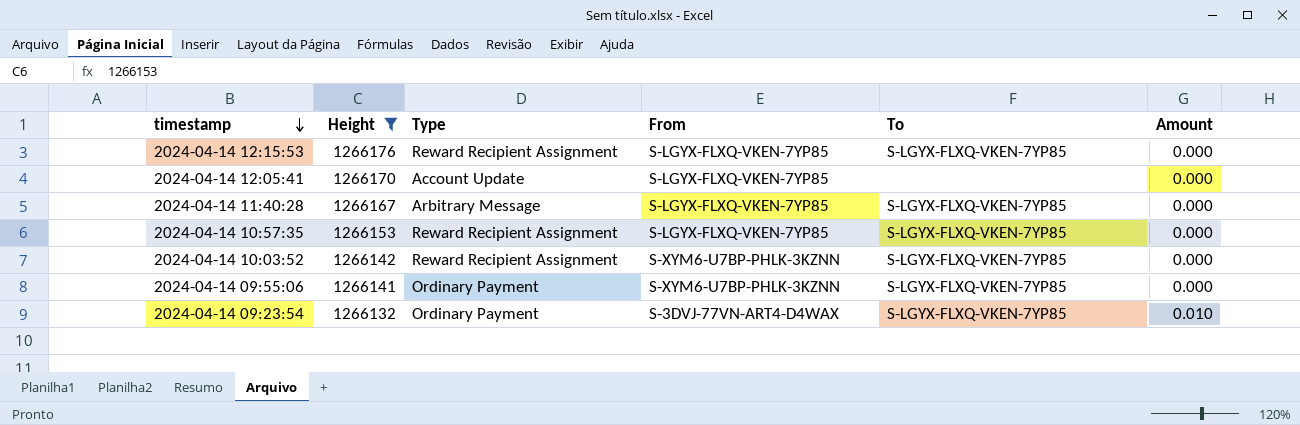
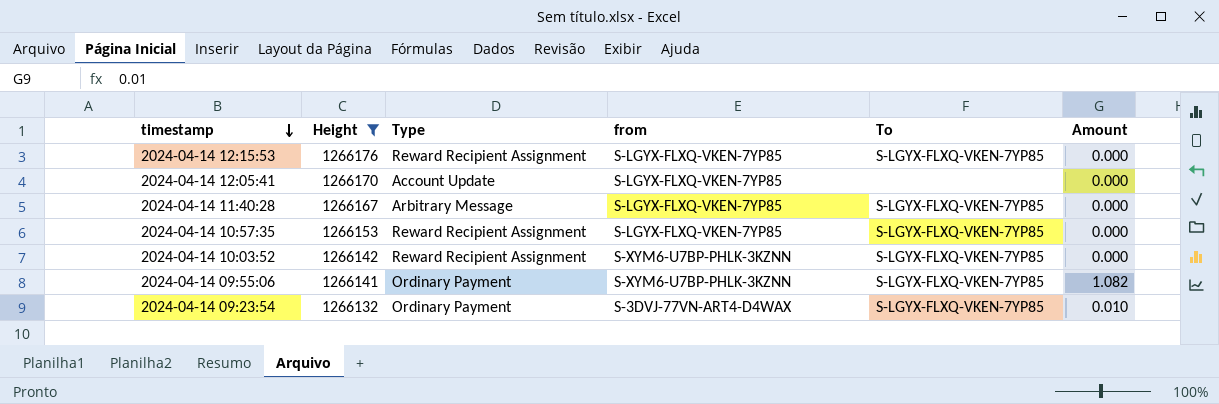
column name: From -> from
2024-04-14 09:55:06 | Amount: 0.000 -> 1.082

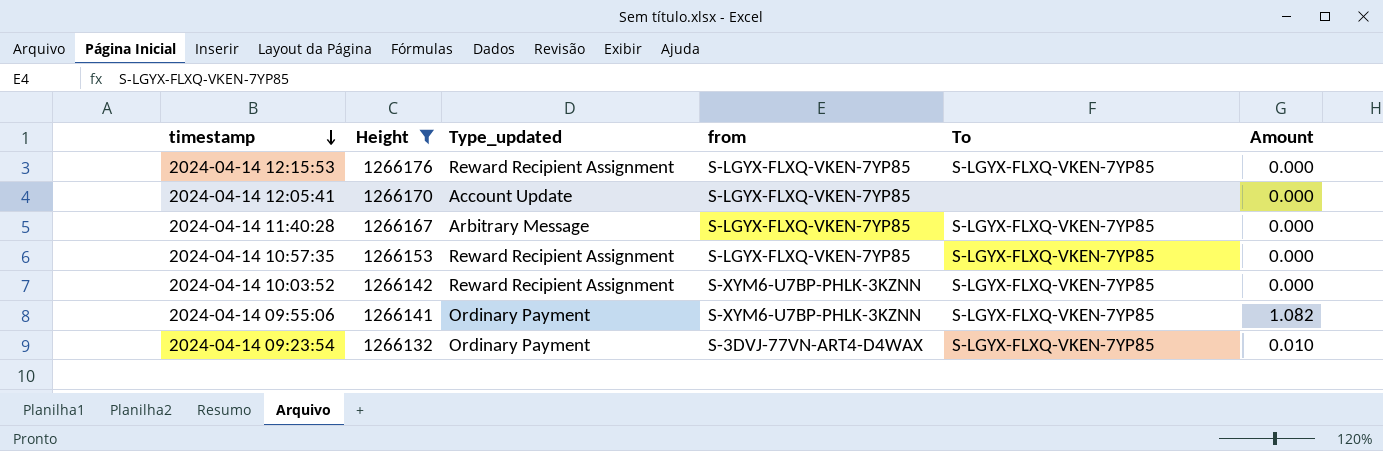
column name: Type -> Type_updated

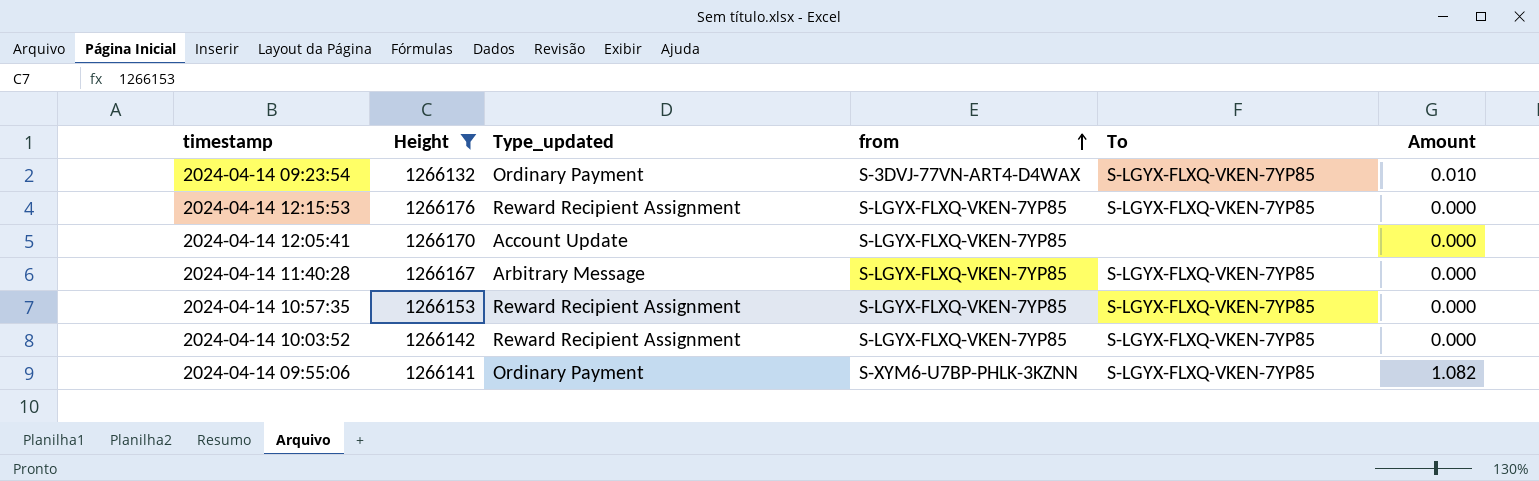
row order: timestamp descending -> from ascending
2024-04-14 10:03:52 | from: S-XYM6-U7BP-PHLK-3KZNN -> S-LGYX-FLXQ-VKEN-7YP85

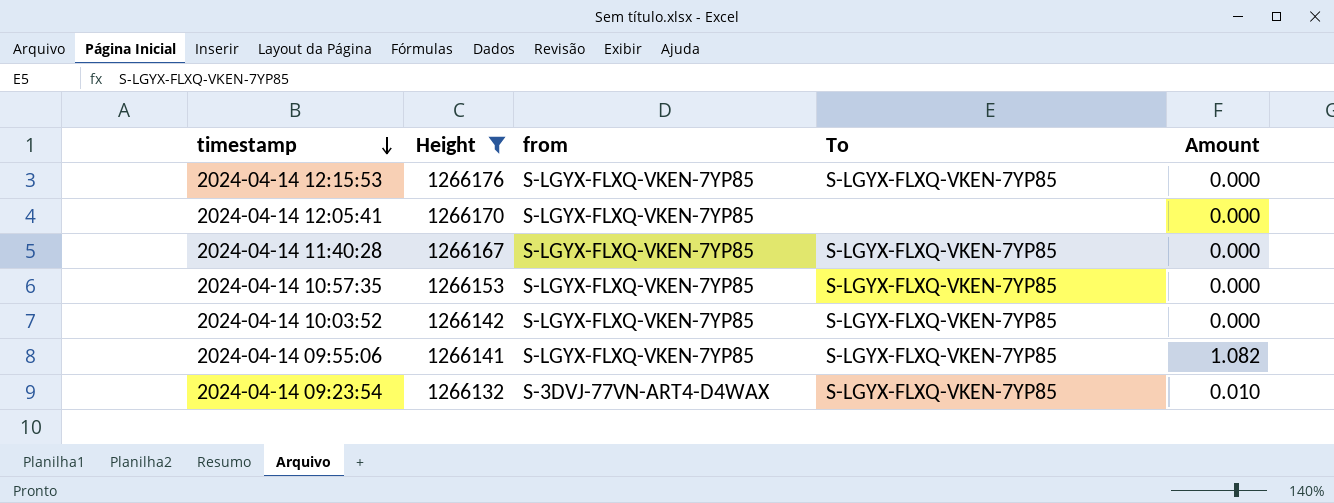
row order: from ascending -> timestamp descending
column Type_updated | position: 3 -> none
2024-04-14 09:55:06 | from: S-XYM6-U7BP-PHLK-3KZNN -> S-LGYX-FLXQ-VKEN-7YP85

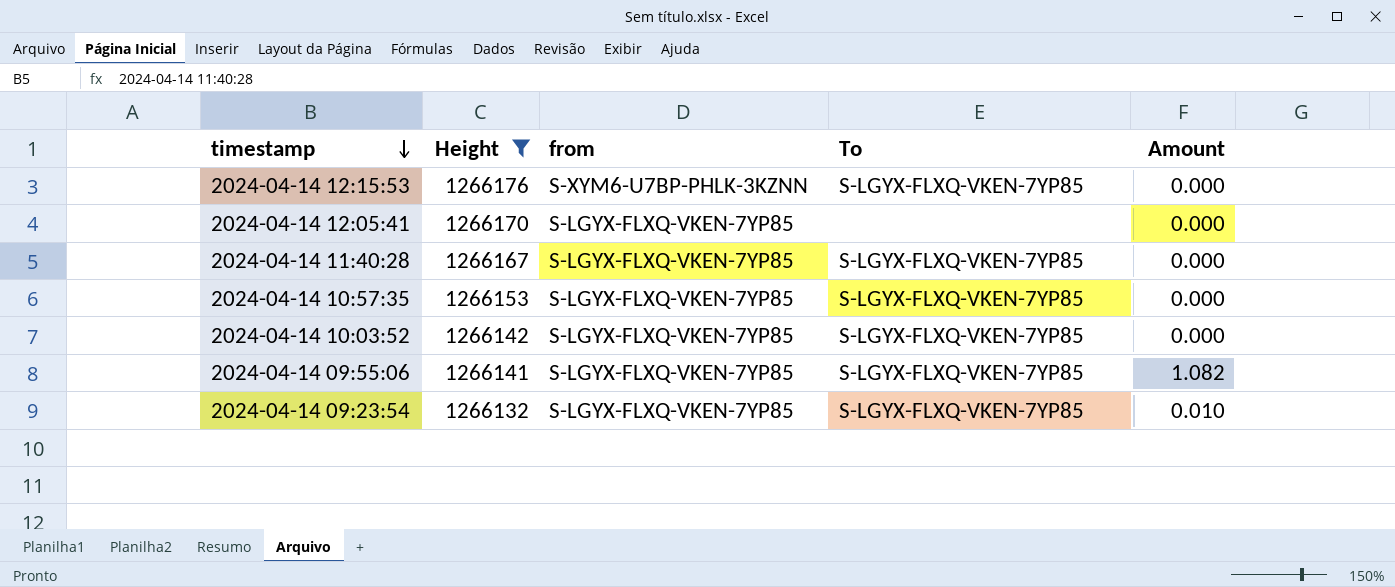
2024-04-14 12:15:53 | from: S-LGYX-FLXQ-VKEN-7YP85 -> S-XYM6-U7BP-PHLK-3KZNN
2024-04-14 09:23:54 | from: S-3DVJ-77VN-ART4-D4WAX -> S-LGYX-FLXQ-VKEN-7YP85

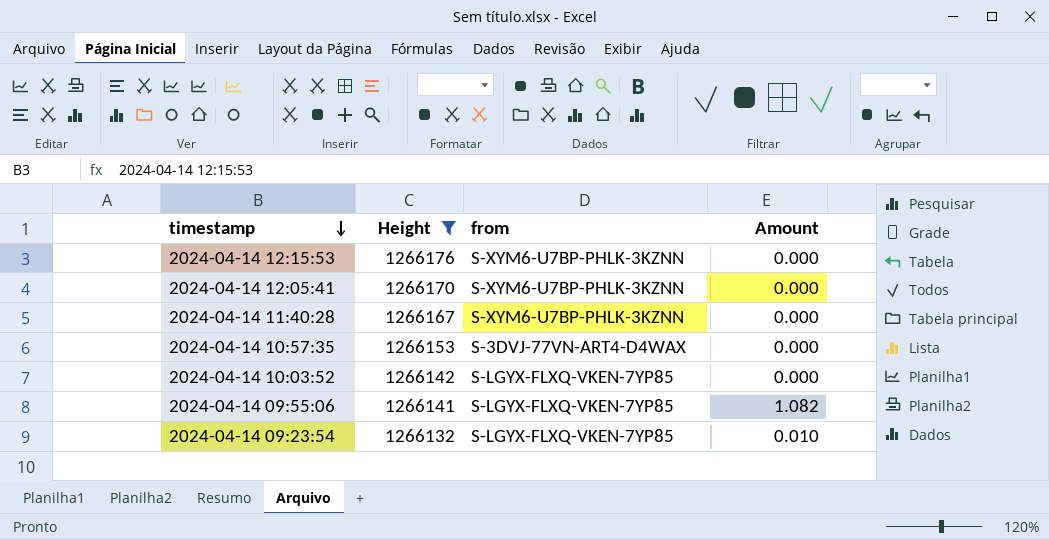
column To | position: 4 -> none
2024-04-14 12:05:41 | from: S-LGYX-FLXQ-VKEN-7YP85 -> S-XYM6-U7BP-PHLK-3KZNN
2024-04-14 11:40:28 | from: S-LGYX-FLXQ-VKEN-7YP85 -> S-XYM6-U7BP-PHLK-3KZNN
2024-04-14 10:57:35 | from: S-LGYX-FLXQ-VKEN-7YP85 -> S-3DVJ-77VN-ART4-D4WAX

